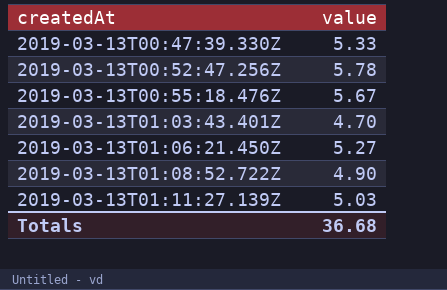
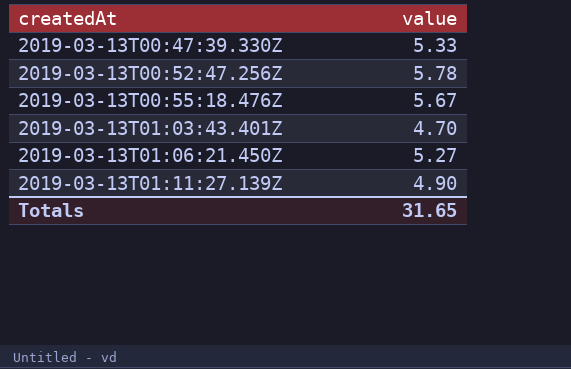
row 2019-03-13T01:08:52.722Z: 4.90 -> none
2019-03-13T01:11:27.139Z | value: 5.03 -> 4.90
Totals | value: 36.68 -> 31.65

